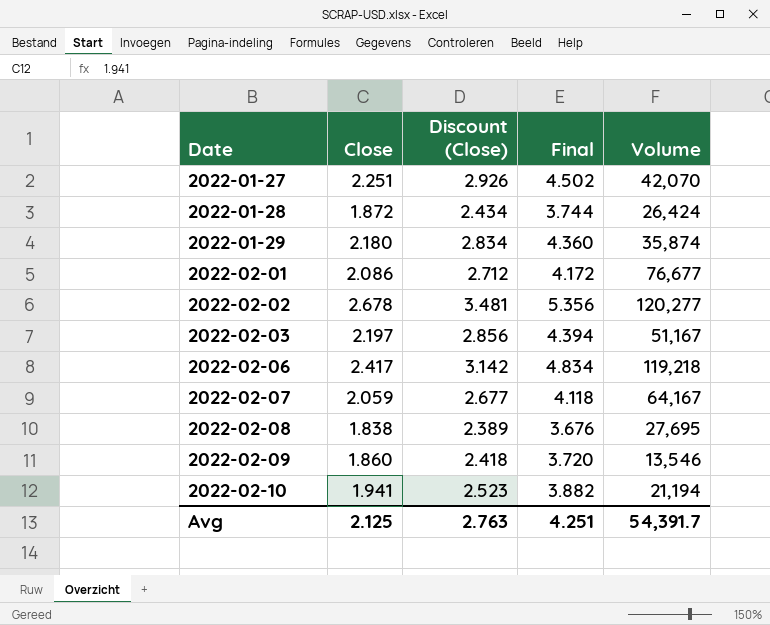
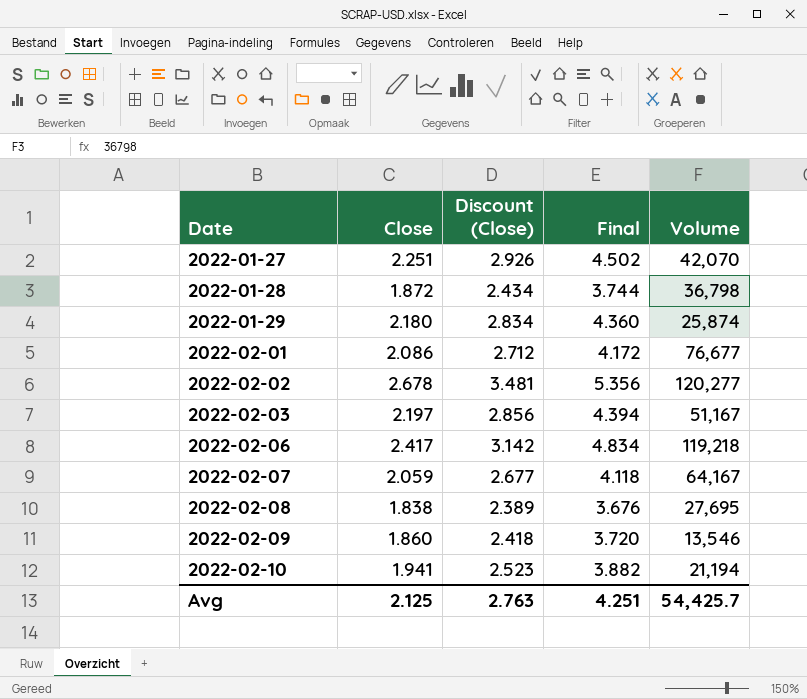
2022-01-28 | Volume: 26,424 -> 36,798
2022-01-29 | Volume: 35,874 -> 25,874
Avg | Volume: 54,391.7 -> 54,425.7

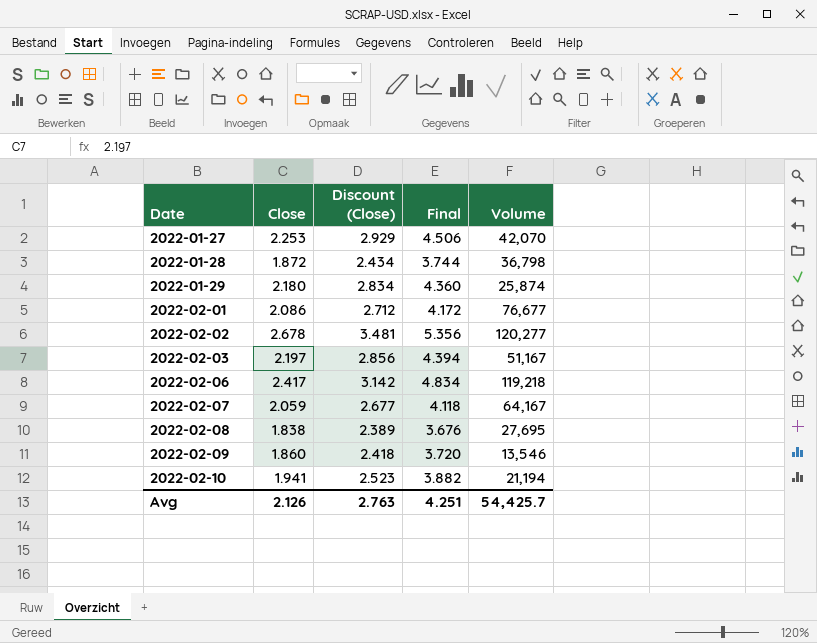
2022-01-27 | Close: 2.251 -> 2.253
2022-01-27 | Discount (Close): 2.926 -> 2.929
2022-01-27 | Final: 4.502 -> 4.506
Avg | Close: 2.125 -> 2.126

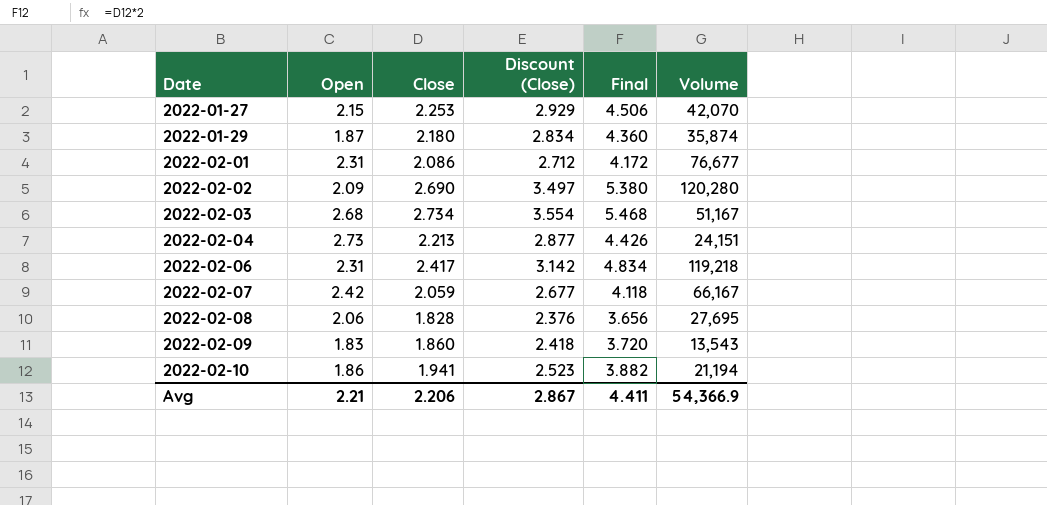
column Open | position: none -> 2
row 2022-01-28: 1.872 | 2.434 | 3.744 | 36,798 -> none
2022-01-29 | Volume: 25,874 -> 35,874
2022-02-02 | Close: 2.678 -> 2.690
2022-02-02 | Discount (Close): 3.481 -> 3.497
2022-02-02 | Final: 5.356 -> 5.380
2022-02-02 | Volume: 120,277 -> 120,280
2022-02-03 | Close: 2.197 -> 2.734
2022-02-03 | Discount (Close): 2.856 -> 3.554
2022-02-03 | Final: 4.394 -> 5.468
row 2022-02-04: none -> 2.73 | 2.213 | 2.877 | 4.426 | 24,151
2022-02-07 | Volume: 64,167 -> 66,167
2022-02-08 | Close: 1.838 -> 1.828
2022-02-08 | Discount (Close): 2.389 -> 2.376
2022-02-08 | Final: 3.676 -> 3.656
2022-02-09 | Volume: 13,546 -> 13,543
Avg | Close: 2.126 -> 2.206
Avg | Discount (Close): 2.763 -> 2.867
Avg | Final: 4.251 -> 4.411
Avg | Volume: 54,425.7 -> 54,366.9

